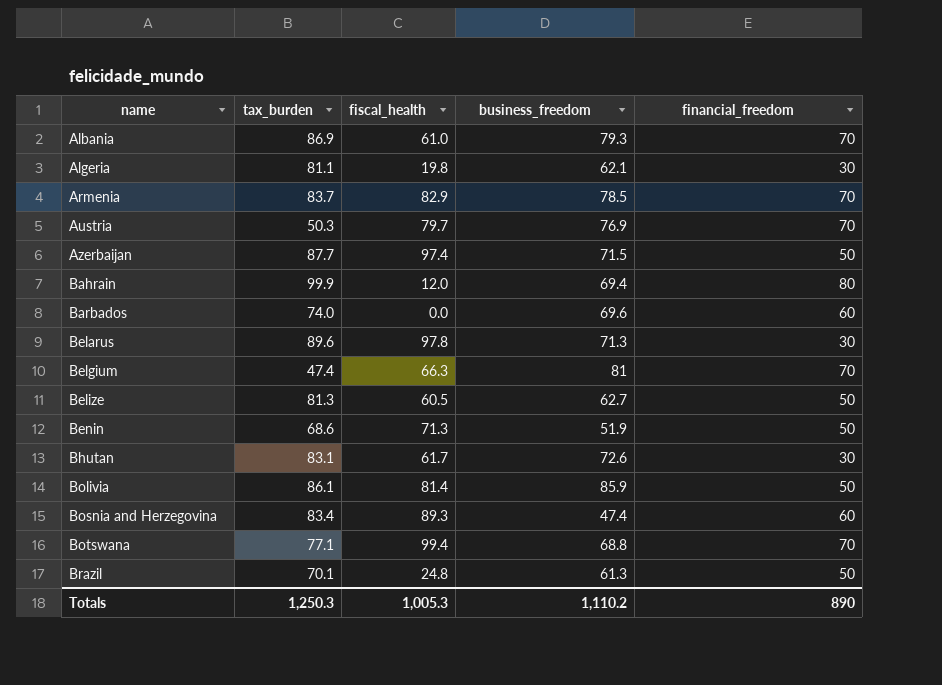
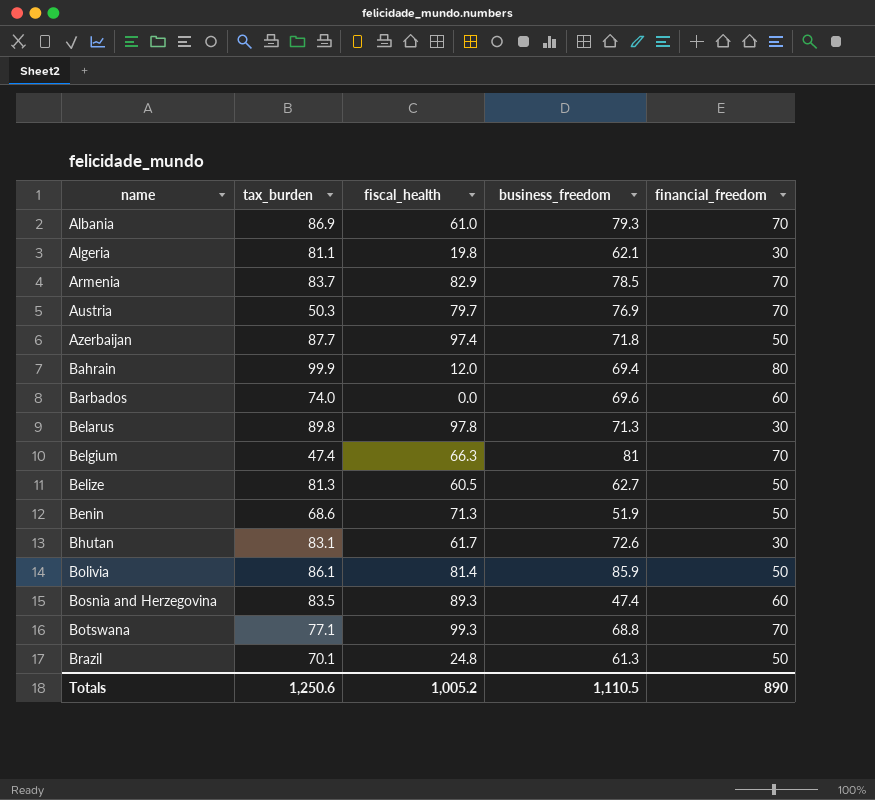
Azerbaijan | business_freedom: 71.5 -> 71.8
Belarus | tax_burden: 89.6 -> 89.8
Bosnia and Herzegovina | tax_burden: 83.4 -> 83.5
Botswana | fiscal_health: 99.4 -> 99.3
Totals | tax_burden: 1,250.3 -> 1,250.6
Totals | fiscal_health: 1,005.3 -> 1,005.2
Totals | business_freedom: 1,110.2 -> 1,110.5

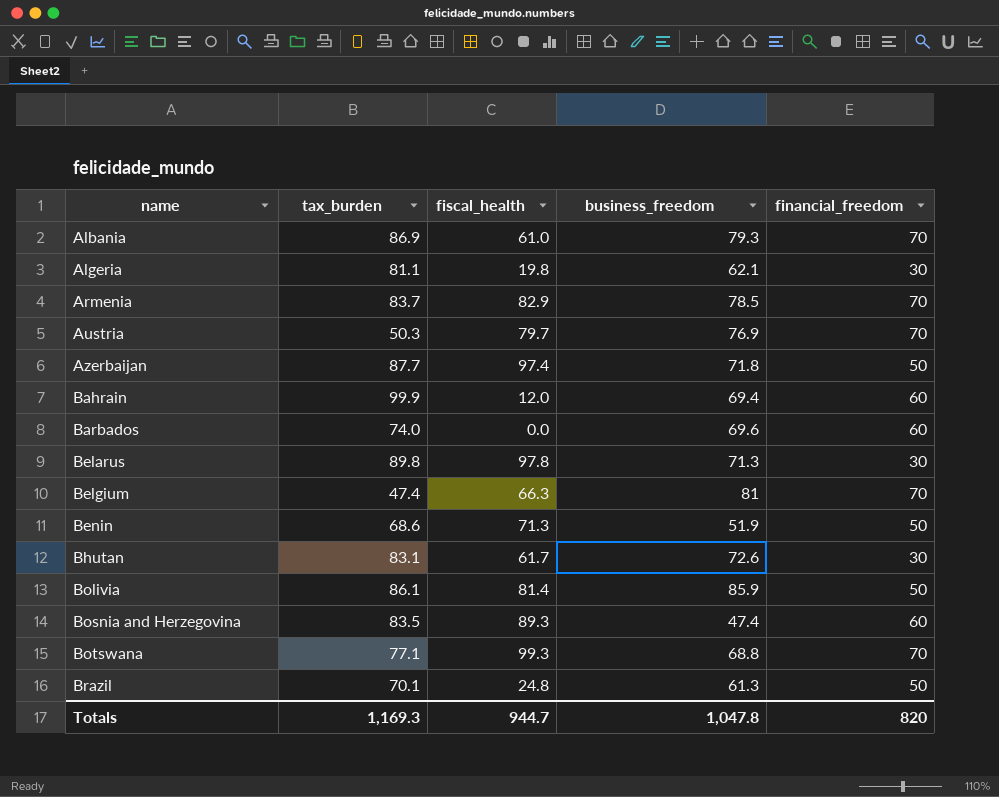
row Belize: 81.3 | 60.5 | 62.7 | 50 -> none
Bahrain | financial_freedom: 80 -> 60
Totals | tax_burden: 1,250.6 -> 1,169.3
Totals | fiscal_health: 1,005.2 -> 944.7
Totals | business_freedom: 1,110.5 -> 1,047.8
Totals | financial_freedom: 890 -> 820

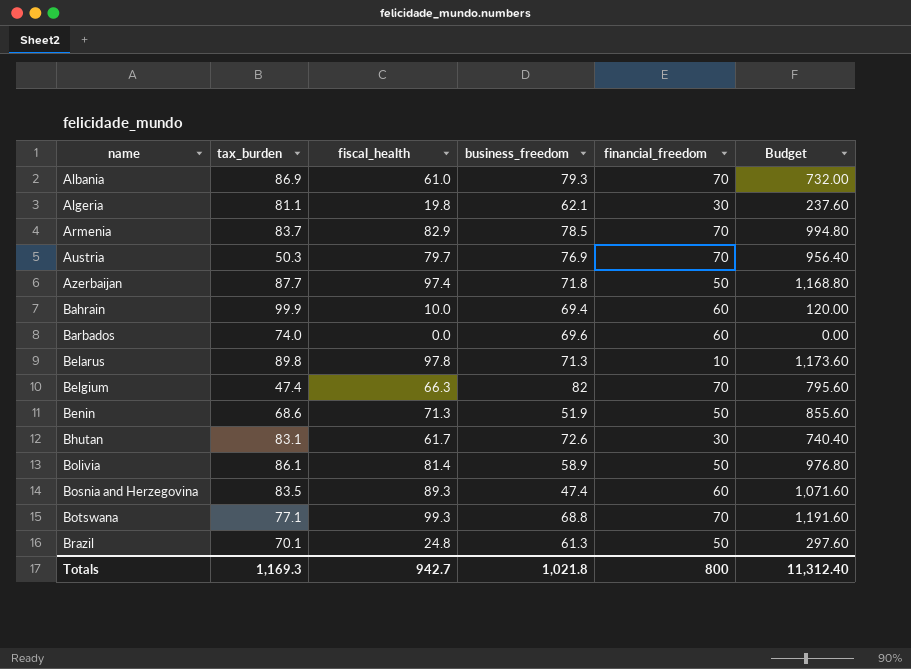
column Budget | formula: none -> [fiscal_health] * 12
Bahrain | fiscal_health: 12.0 -> 10.0
Belarus | financial_freedom: 30 -> 10
Belgium | business_freedom: 81 -> 82
Bolivia | business_freedom: 85.9 -> 58.9
Totals | fiscal_health: 944.7 -> 942.7
Totals | business_freedom: 1,047.8 -> 1,021.8
Totals | financial_freedom: 820 -> 800

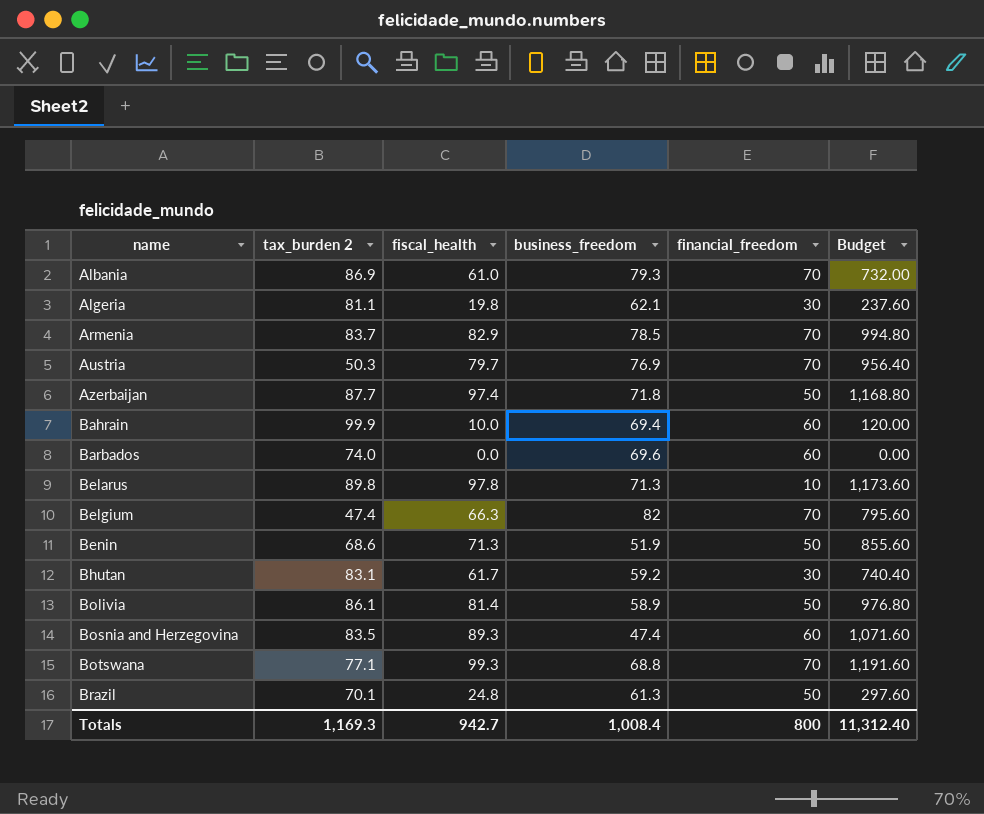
column name: tax_burden -> tax_burden 2
Bhutan | business_freedom: 72.6 -> 59.2
Totals | business_freedom: 1,021.8 -> 1,008.4

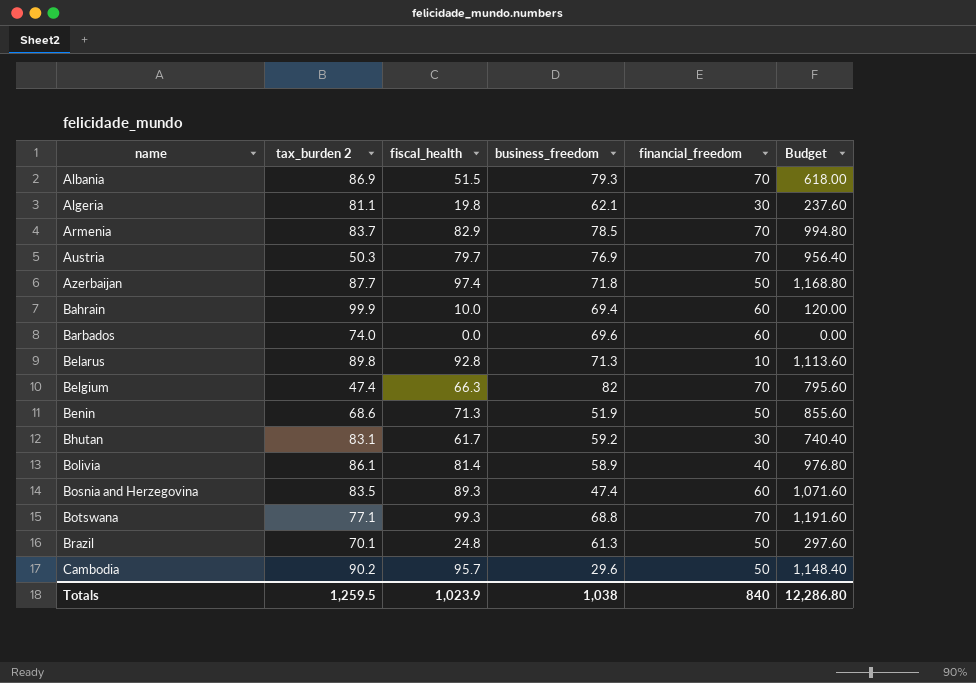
Albania | fiscal_health: 61.0 -> 51.5
Albania | Budget: 732.00 -> 618.00
Belarus | fiscal_health: 97.8 -> 92.8
Belarus | Budget: 1,173.60 -> 1,113.60
Bolivia | financial_freedom: 50 -> 40
row Cambodia: none -> 90.2 | 95.7 | 29.6 | 50 | 1,148.40
Totals | tax_burden 2: 1,169.3 -> 1,259.5
Totals | fiscal_health: 942.7 -> 1,023.9
Totals | business_freedom: 1,008.4 -> 1,038
Totals | financial_freedom: 800 -> 840
Totals | Budget: 11,312.40 -> 12,286.80

